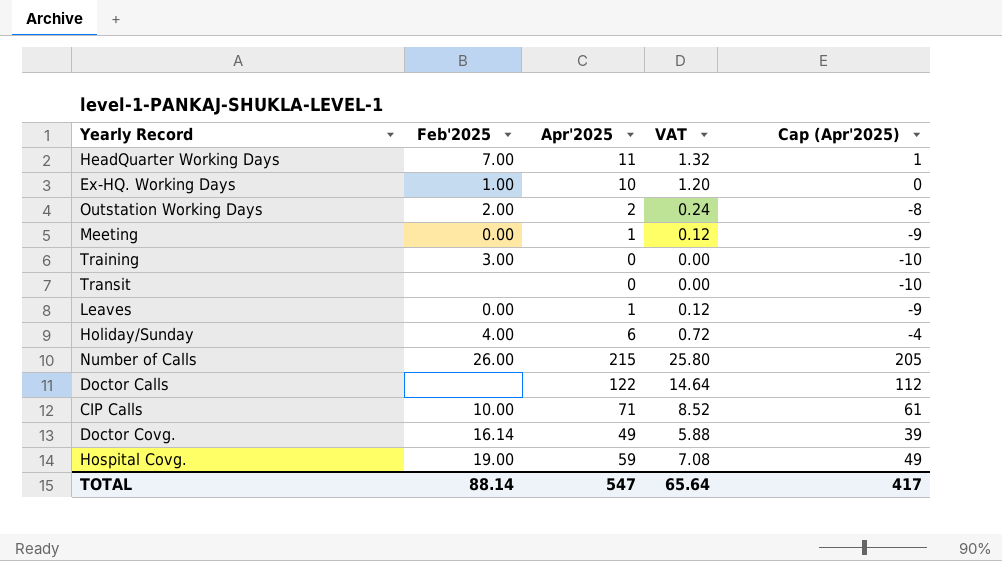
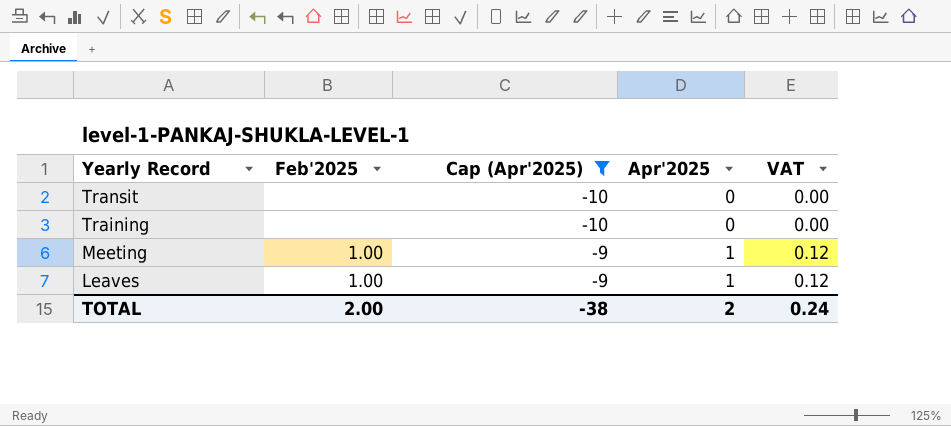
filter: none -> Cap (Apr'2025) <= -9
row order: none -> Yearly Record descending
column Cap (Apr'2025) | position: 5 -> 3
Training | Feb'2025: 3.00 -> none
Meeting | Feb'2025: 0.00 -> 1.00
Leaves | Feb'2025: 0.00 -> 1.00
TOTAL | Feb'2025: 88.14 -> 2.00
TOTAL | Cap (Apr'2025): 417 -> -38
TOTAL | Apr'2025: 547 -> 2
TOTAL | VAT: 65.64 -> 0.24

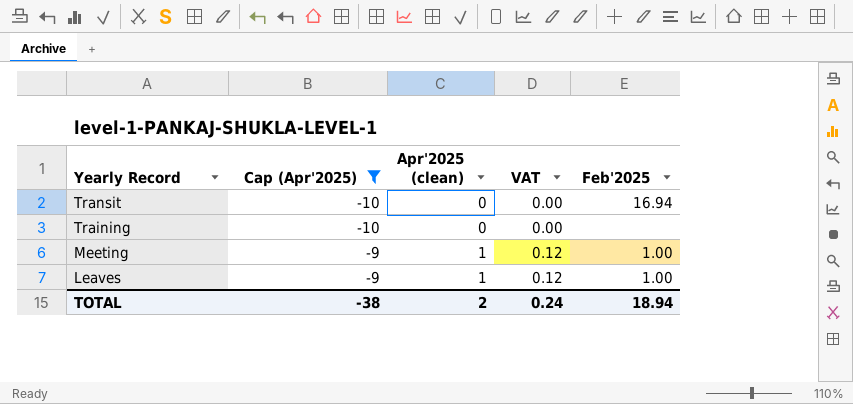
column name: Apr'2025 -> Apr'2025 (clean)
column Feb'2025 | position: 2 -> 5
Transit | Feb'2025: none -> 16.94
TOTAL | Feb'2025: 2.00 -> 18.94

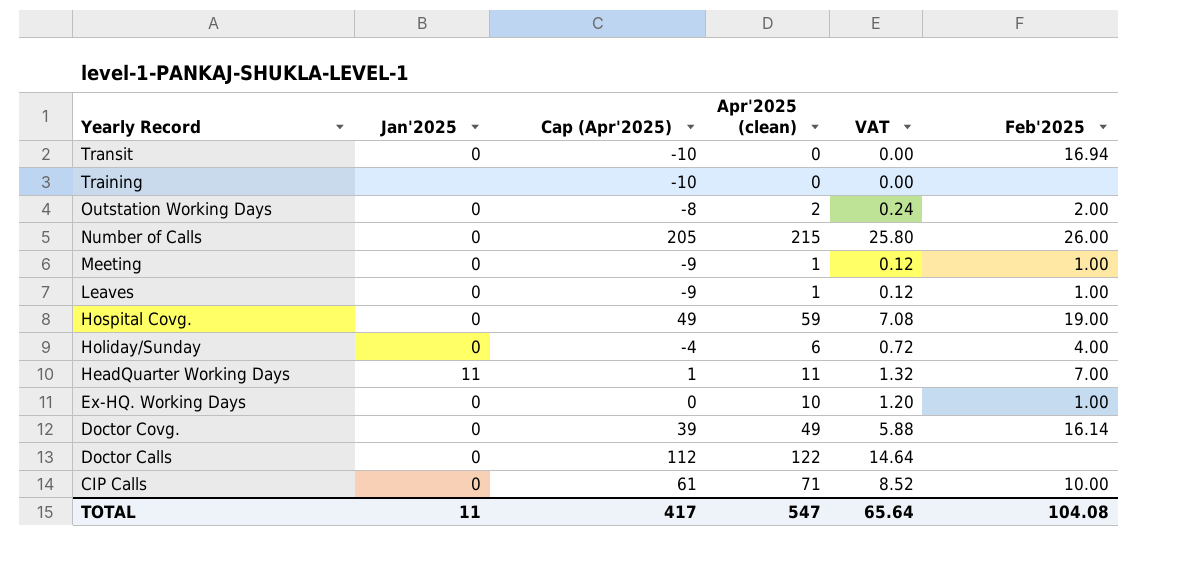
filter: Cap (Apr'2025) <= -9 -> none
column Jan'2025 | position: none -> 2
TOTAL | Cap (Apr'2025): -38 -> 417
TOTAL | Apr'2025 (clean): 2 -> 547
TOTAL | VAT: 0.24 -> 65.64
TOTAL | Feb'2025: 18.94 -> 104.08

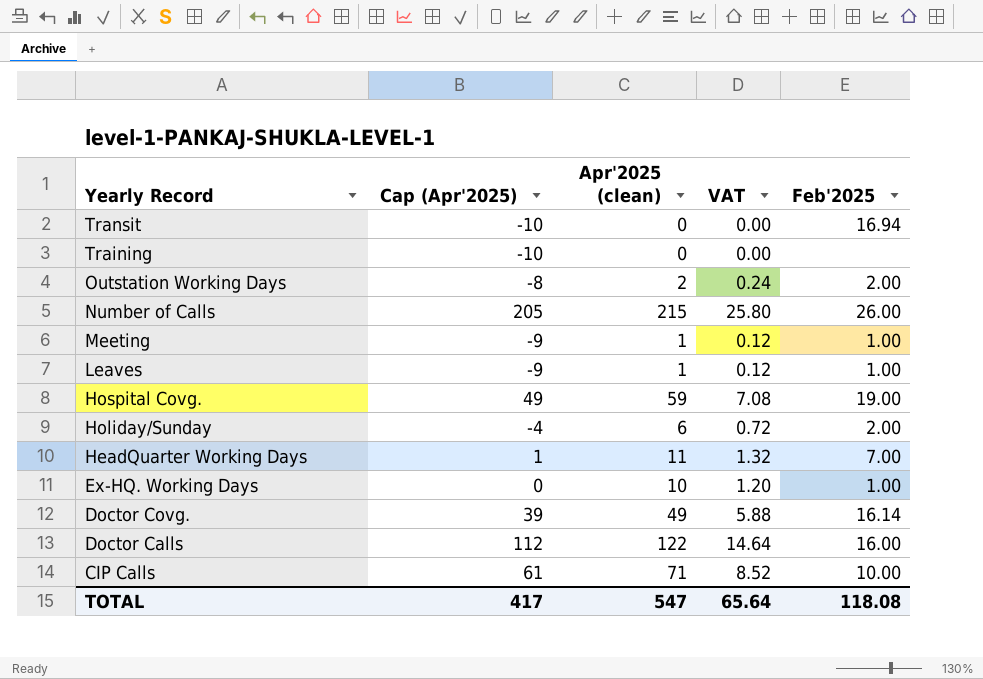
column Jan'2025 | position: 2 -> none
Holiday/Sunday | Feb'2025: 4.00 -> 2.00
Doctor Calls | Feb'2025: none -> 16.00
TOTAL | Feb'2025: 104.08 -> 118.08

